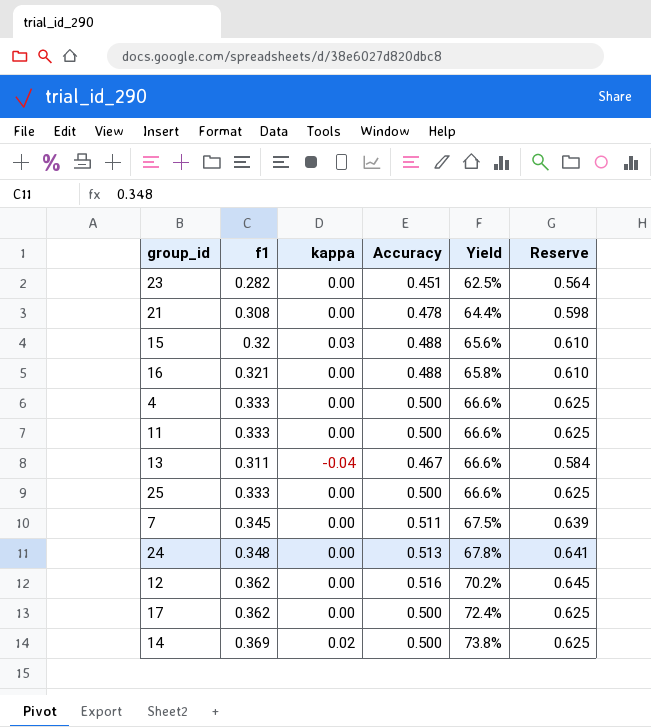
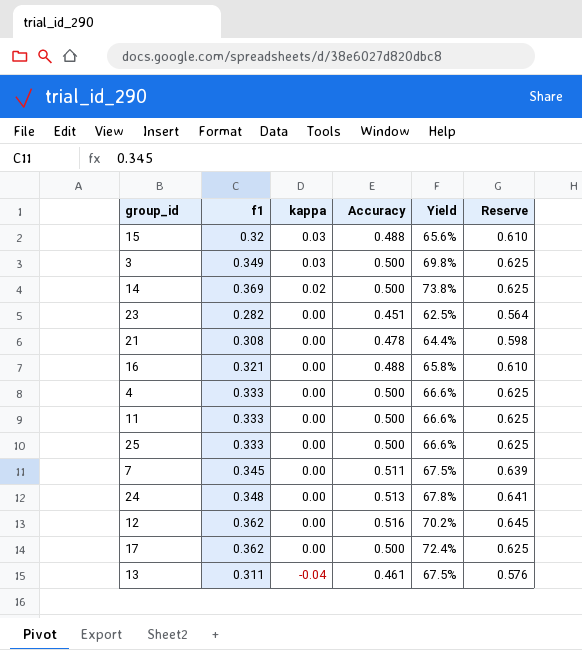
row order: Yield ascending -> kappa descending
row 3: none -> 0.349 | 0.03 | 0.500 | 69.8% | 0.625
13 | Accuracy: 0.467 -> 0.461
13 | Yield: 66.6% -> 67.5%
13 | Reserve: 0.584 -> 0.576

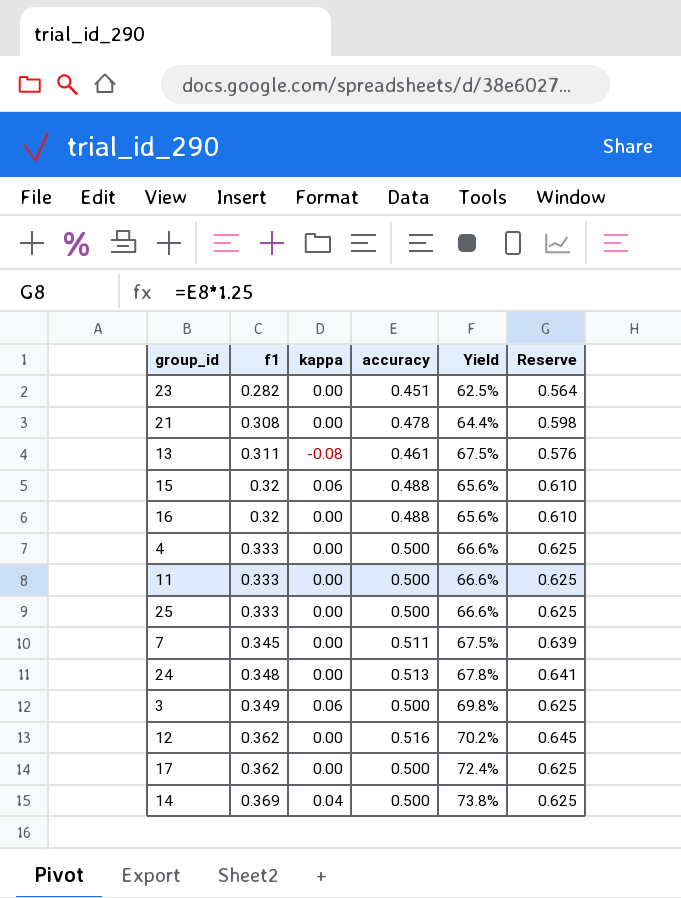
row order: kappa descending -> f1 ascending
column name: Accuracy -> accuracy
13 | kappa: -0.04 -> -0.08
15 | kappa: 0.03 -> 0.06
16 | f1: 0.321 -> 0.32
16 | Yield: 65.8% -> 65.6%
3 | kappa: 0.03 -> 0.06
14 | kappa: 0.02 -> 0.04

